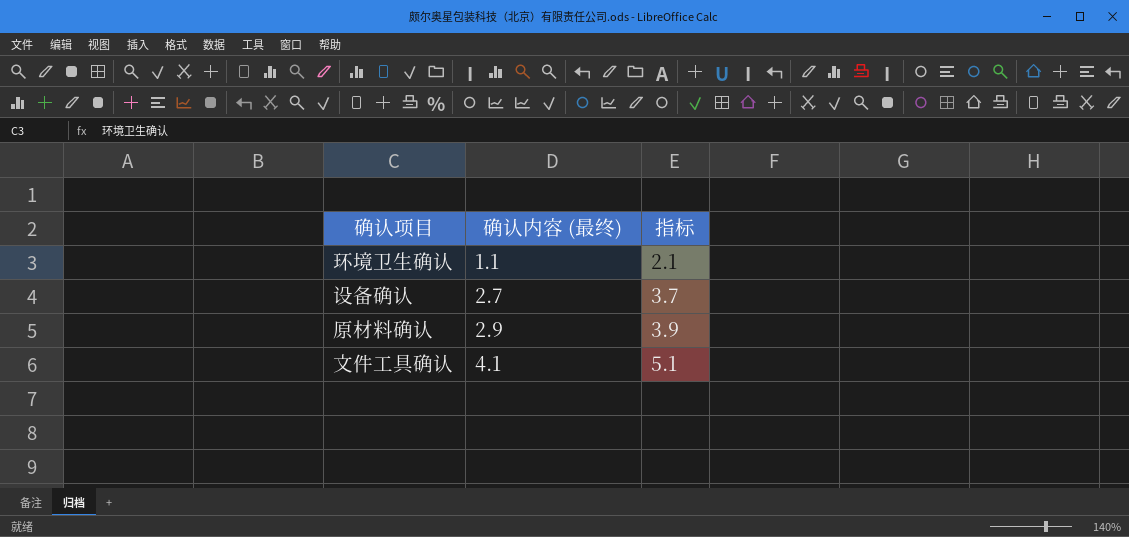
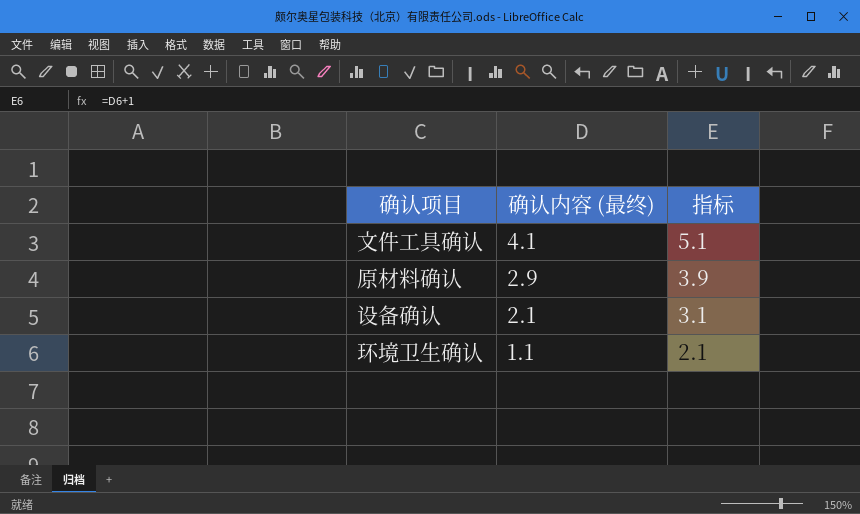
row order: 确认内容 (最终) ascending -> 确认内容 (最终) descending
设备确认 | 确认内容 (最终): 2.7 -> 2.1
设备确认 | 指标: 3.7 -> 3.1

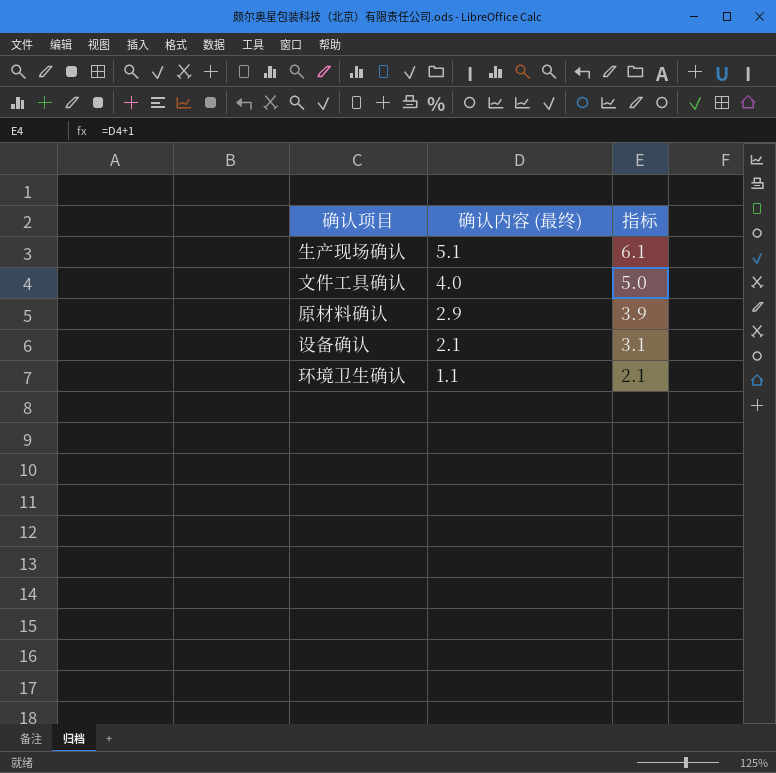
row 生产现场确认: none -> 5.1 | 6.1
文件工具确认 | 确认内容 (最终): 4.1 -> 4.0
文件工具确认 | 指标: 5.1 -> 5.0

